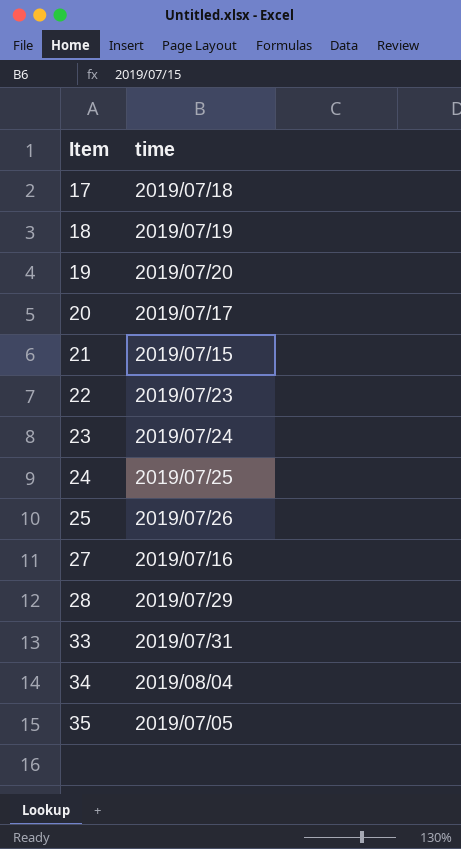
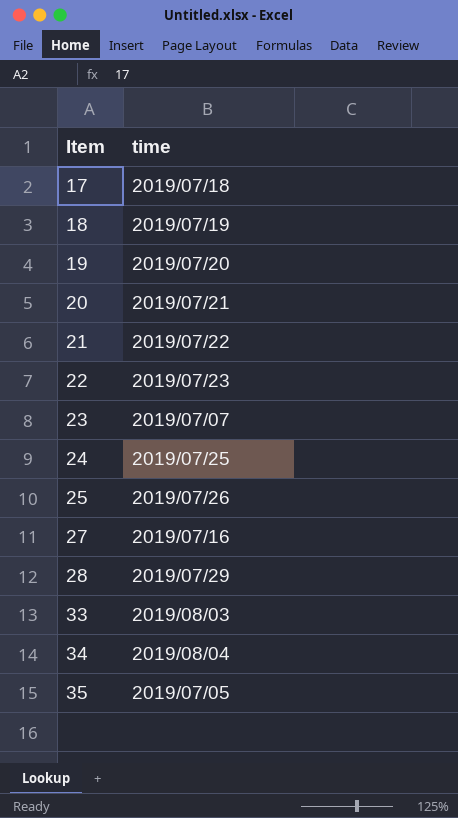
20 | time: 2019/07/17 -> 2019/07/21
21 | time: 2019/07/15 -> 2019/07/22
23 | time: 2019/07/24 -> 2019/07/07
33 | time: 2019/07/31 -> 2019/08/03

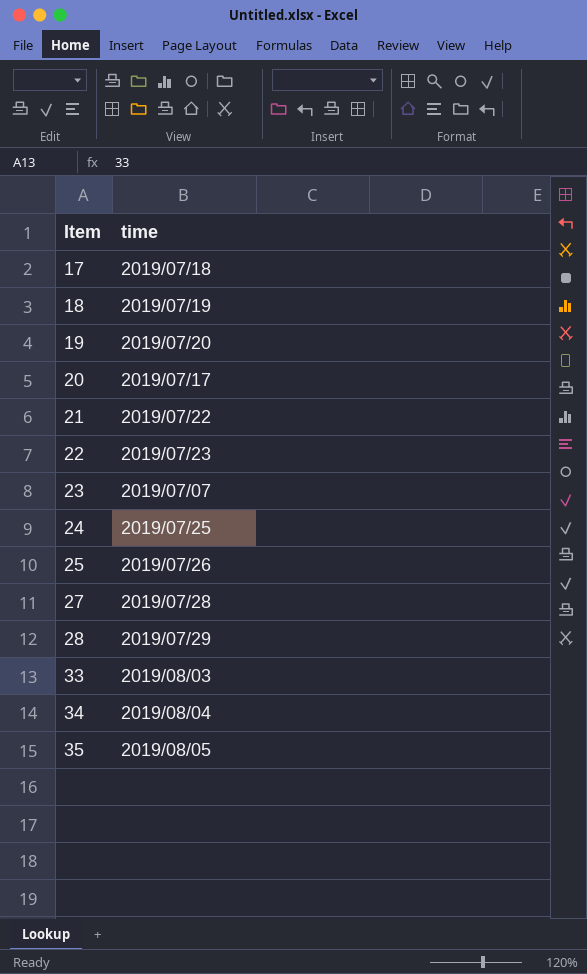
20 | time: 2019/07/21 -> 2019/07/17
27 | time: 2019/07/16 -> 2019/07/28
35 | time: 2019/07/05 -> 2019/08/05

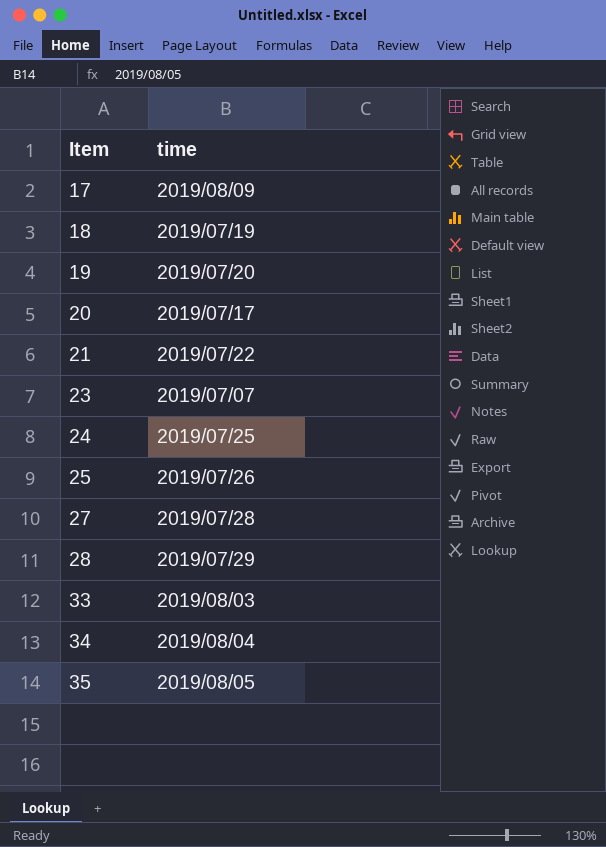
row 22: 2019/07/23 -> none
17 | time: 2019/07/18 -> 2019/08/09

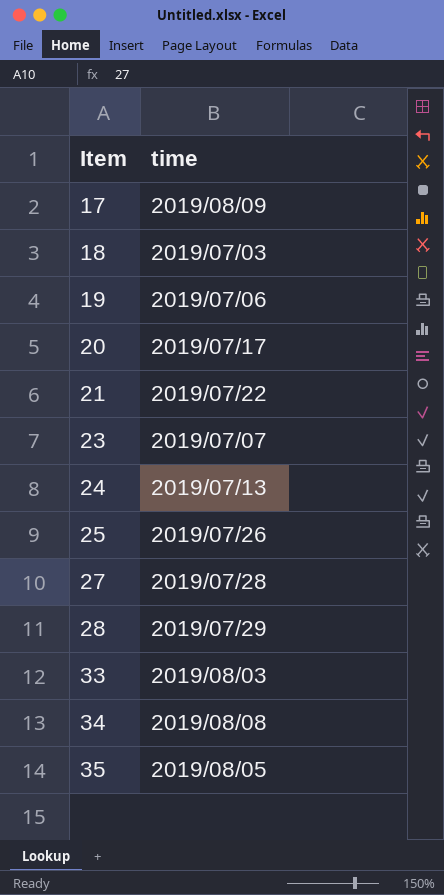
18 | time: 2019/07/19 -> 2019/07/03
19 | time: 2019/07/20 -> 2019/07/06
24 | time: 2019/07/25 -> 2019/07/13
34 | time: 2019/08/04 -> 2019/08/08

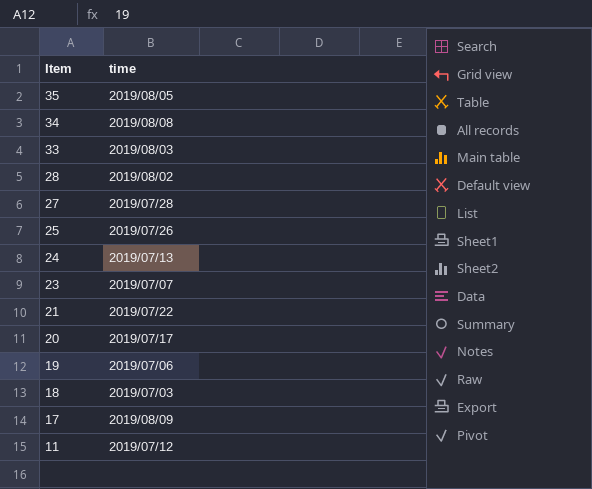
row order: Item ascending -> Item descending
28 | time: 2019/07/29 -> 2019/08/02
row 11: none -> 2019/07/12

